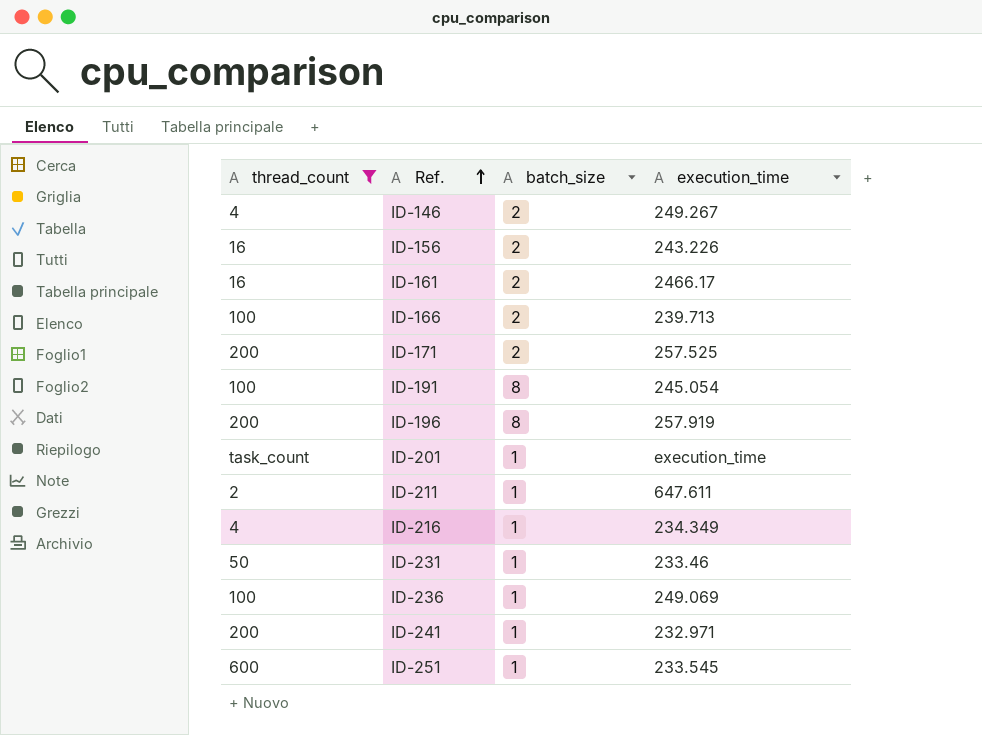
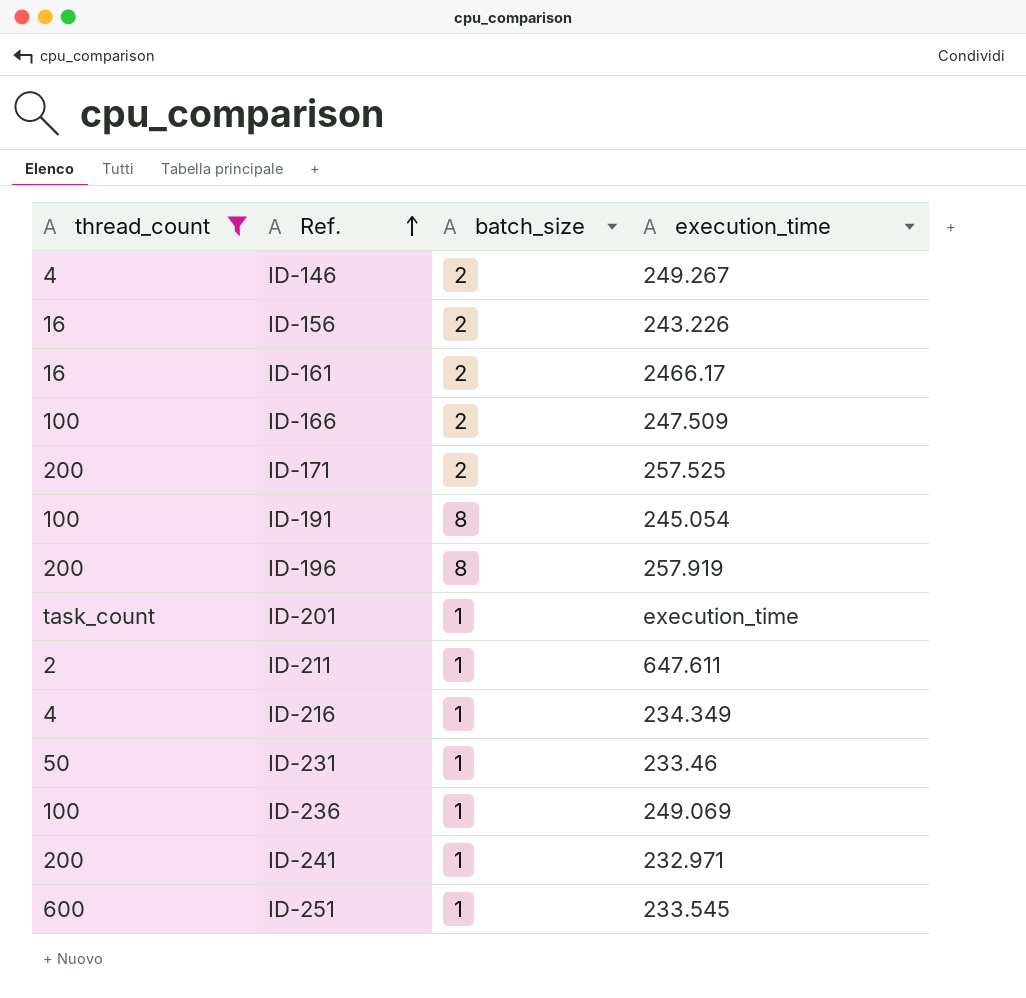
ID-166 | execution_time: 239.713 -> 247.509

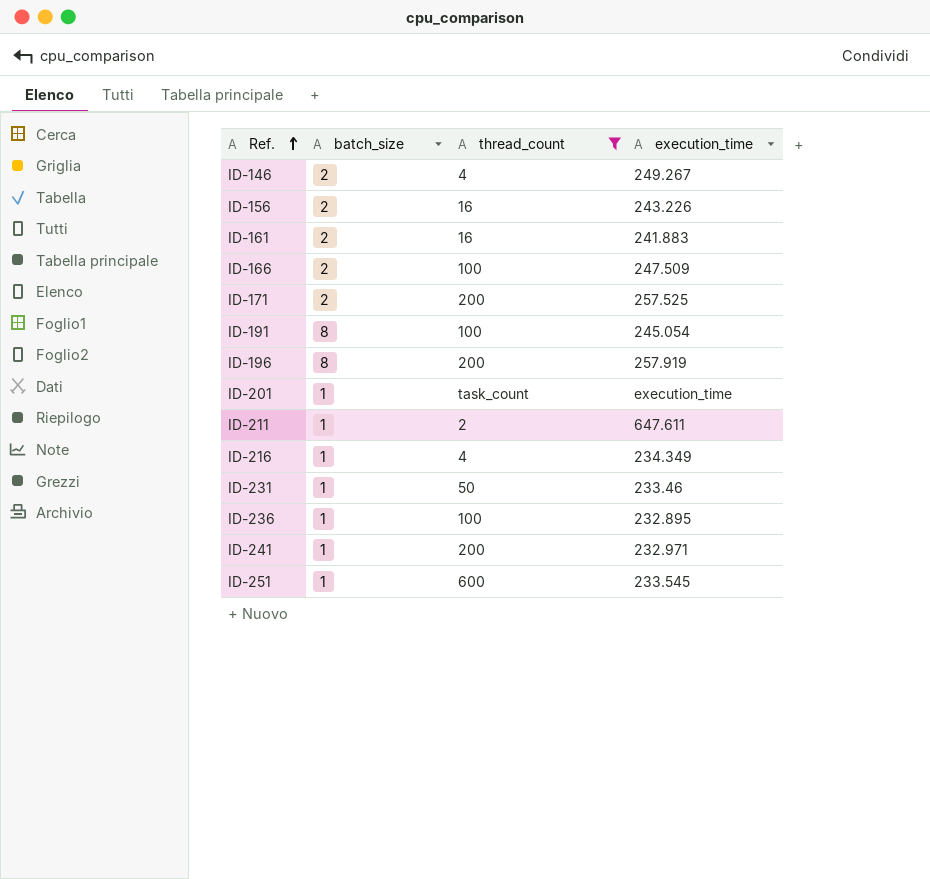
column thread_count | position: 1 -> 3
ID-161 | execution_time: 2466.17 -> 241.883
ID-236 | execution_time: 249.069 -> 232.895

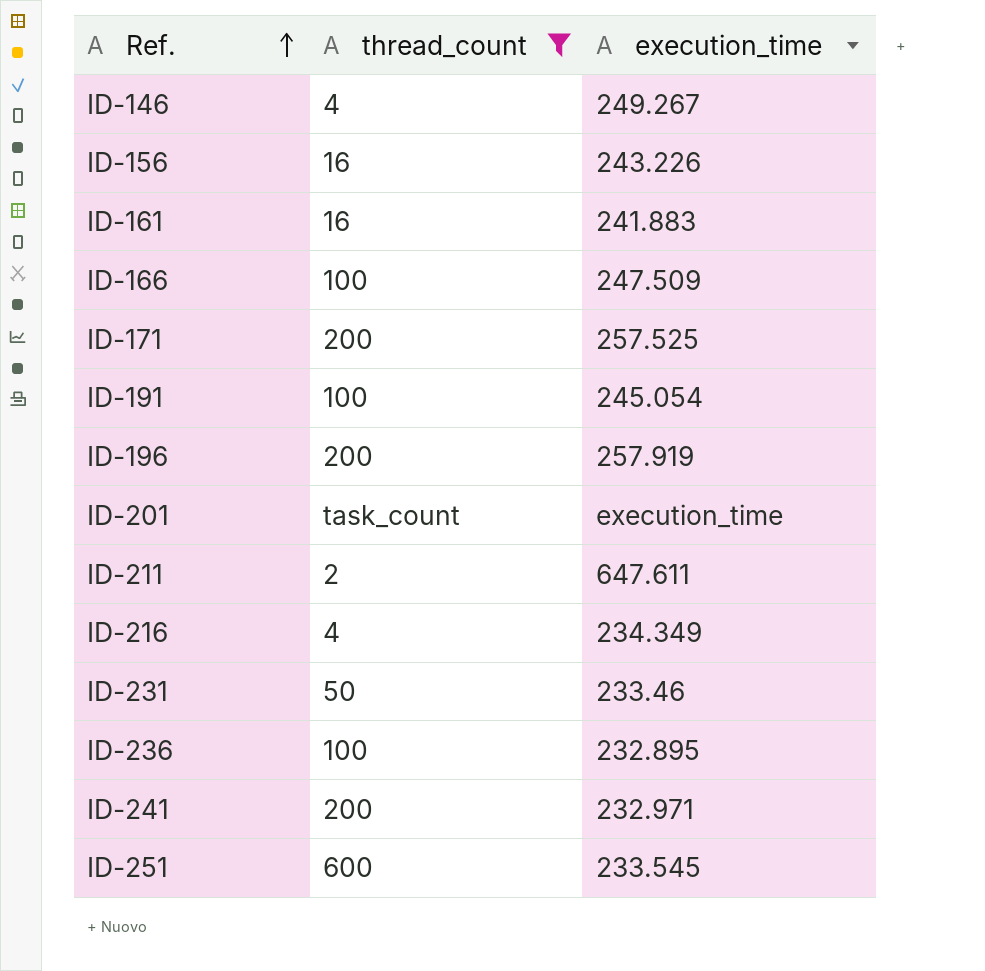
column batch_size | position: 2 -> none

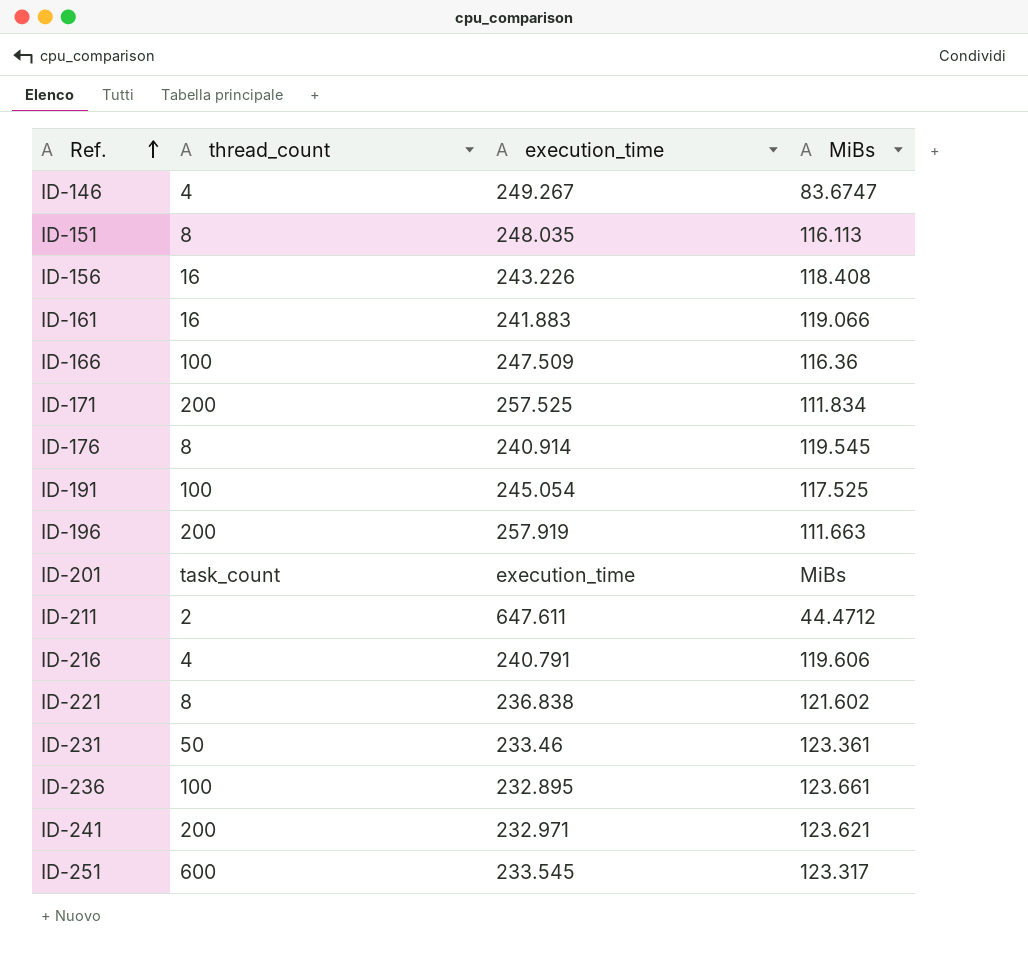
filter: thread_count != 8 -> none
column MiBs | position: none -> 4
ID-216 | execution_time: 234.349 -> 240.791

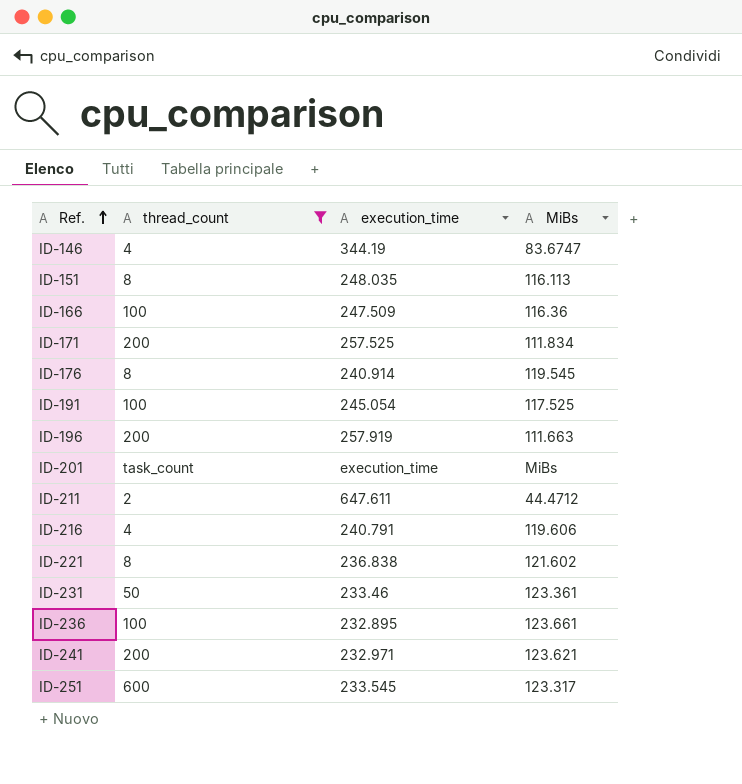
filter: none -> thread_count != 16
ID-146 | execution_time: 249.267 -> 344.19

